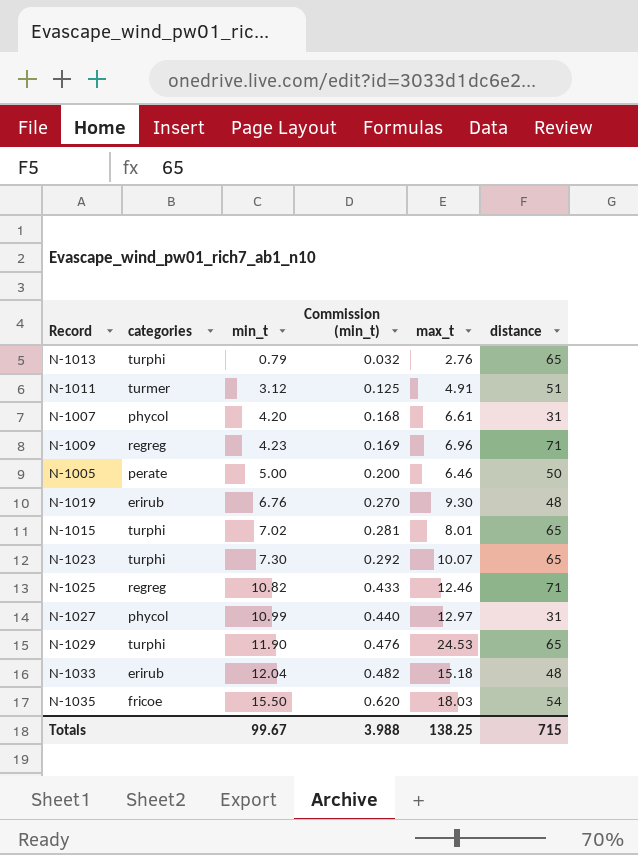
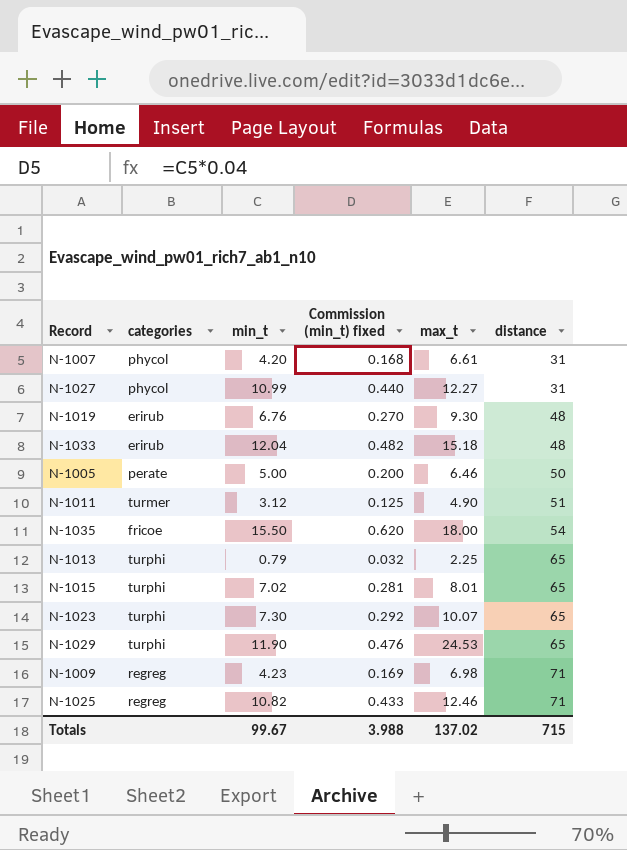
row order: min_t ascending -> distance ascending
column name: Commission (min_t) -> Commission (min_t) fixed
N-1027 | max_t: 12.97 -> 12.27
N-1011 | max_t: 4.91 -> 4.90
N-1035 | max_t: 18.03 -> 18.00
N-1013 | max_t: 2.76 -> 2.25
N-1009 | max_t: 6.96 -> 6.98
Totals | max_t: 138.25 -> 137.02

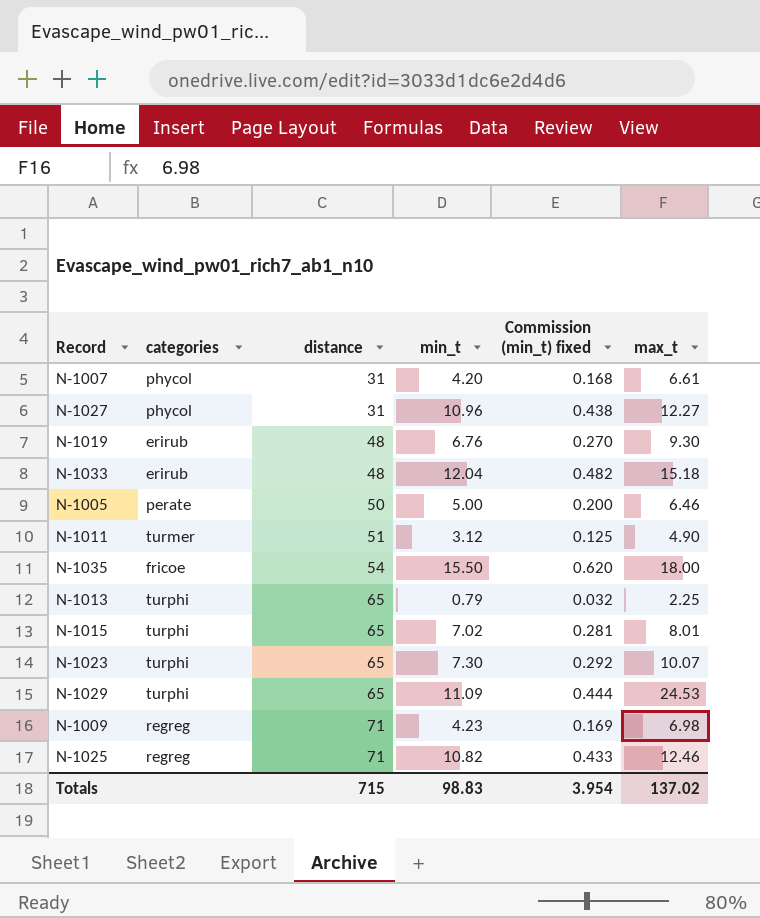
column distance | position: 6 -> 3
N-1027 | min_t: 10.99 -> 10.96
N-1027 | Commission (min_t) fixed: 0.440 -> 0.438
N-1029 | min_t: 11.90 -> 11.09
N-1029 | Commission (min_t) fixed: 0.476 -> 0.444
Totals | min_t: 99.67 -> 98.83
Totals | Commission (min_t) fixed: 3.988 -> 3.954

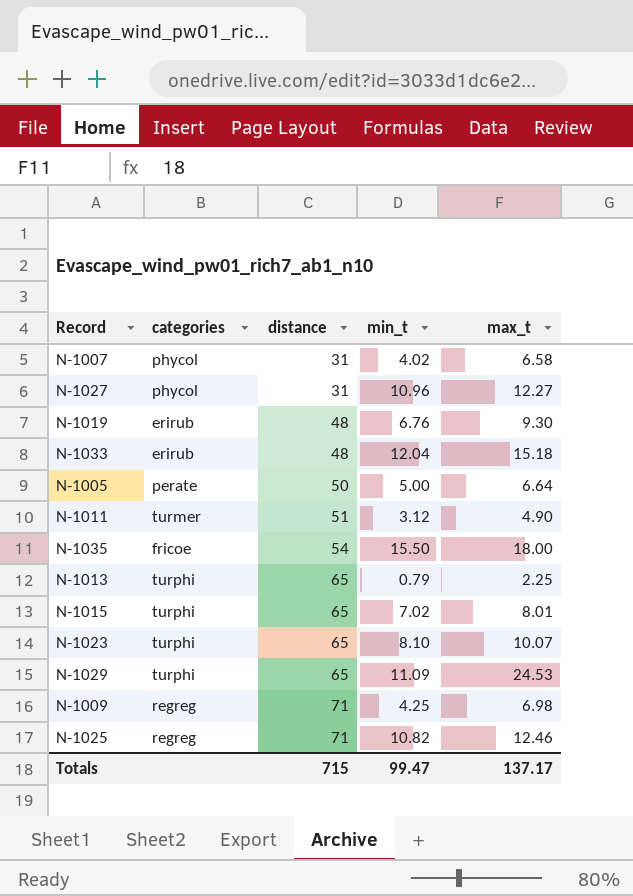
column Commission (min_t) fixed | formula: [min_t] * 0.04 -> none
N-1007 | min_t: 4.20 -> 4.02
N-1007 | max_t: 6.61 -> 6.58
N-1005 | max_t: 6.46 -> 6.64
N-1023 | min_t: 7.30 -> 8.10
N-1009 | min_t: 4.23 -> 4.25
Totals | min_t: 98.83 -> 99.47
Totals | max_t: 137.02 -> 137.17

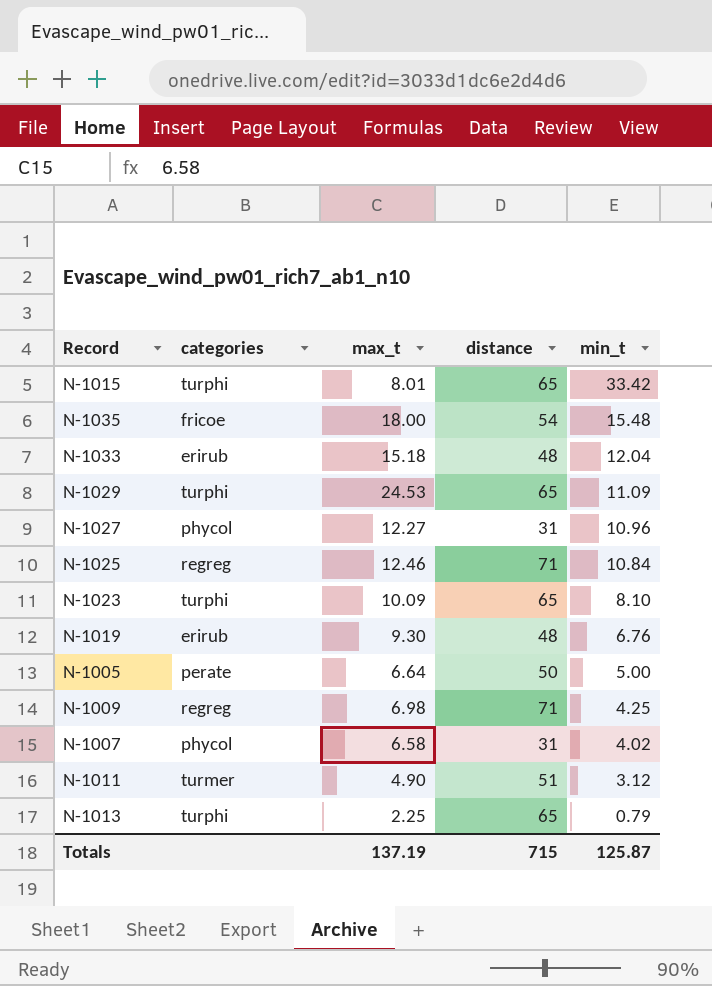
row order: distance ascending -> min_t descending
column max_t | position: 5 -> 3
N-1015 | min_t: 7.02 -> 33.42
N-1035 | min_t: 15.50 -> 15.48
N-1025 | min_t: 10.82 -> 10.84
N-1023 | max_t: 10.07 -> 10.09
Totals | max_t: 137.17 -> 137.19
Totals | min_t: 99.47 -> 125.87

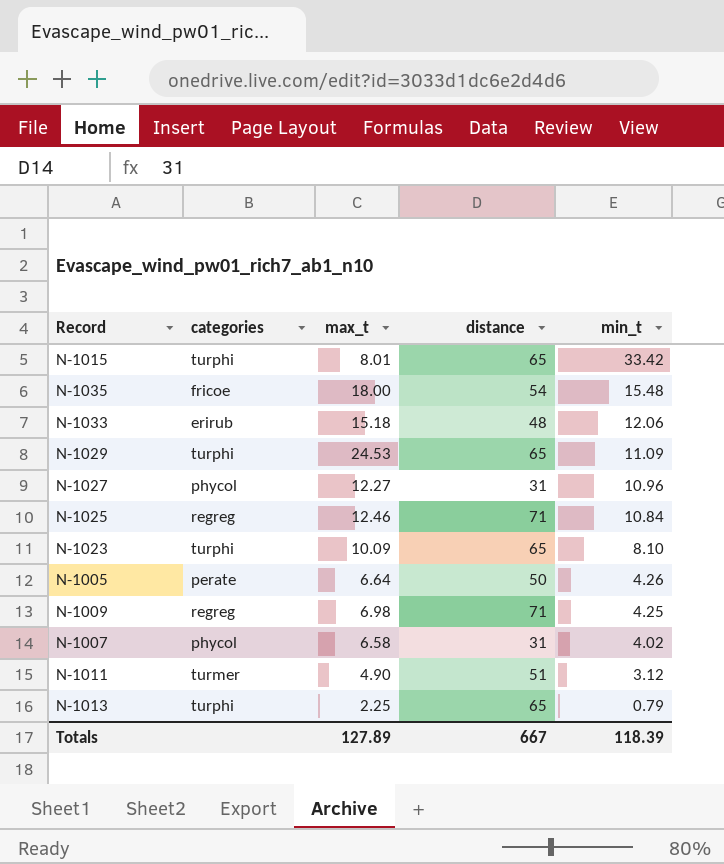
row N-1019: erirub | 9.30 | 48 | 6.76 -> none
N-1033 | min_t: 12.04 -> 12.06
N-1005 | min_t: 5.00 -> 4.26
Totals | max_t: 137.19 -> 127.89
Totals | distance: 715 -> 667
Totals | min_t: 125.87 -> 118.39

